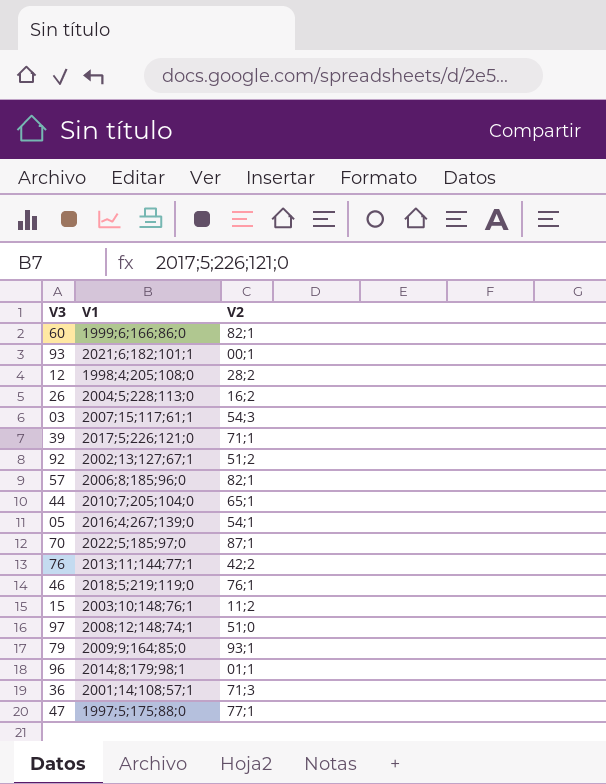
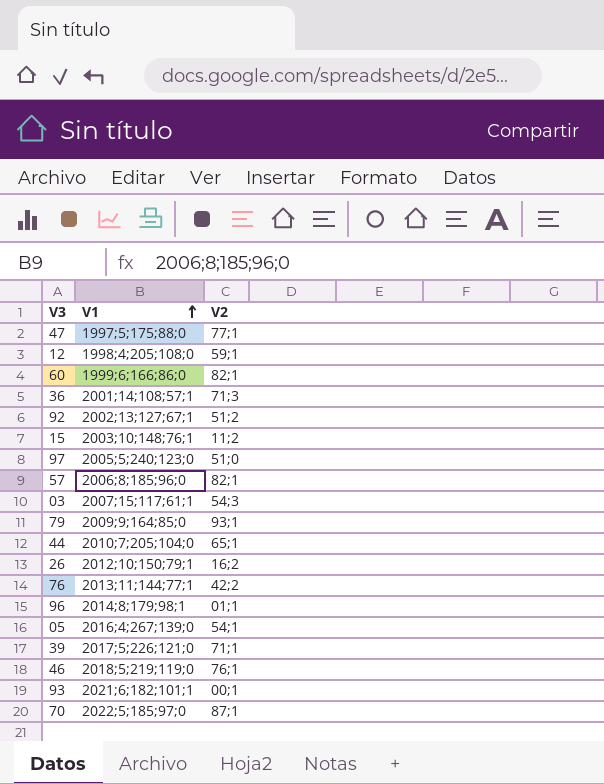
row order: none -> V1 ascending
12 | V2: 28;2 -> 59;1
97 | V1: 2008;12;148;74;1 -> 2005;5;240;123;0
26 | V1: 2004;5;228;113;0 -> 2012;10;150;79;1

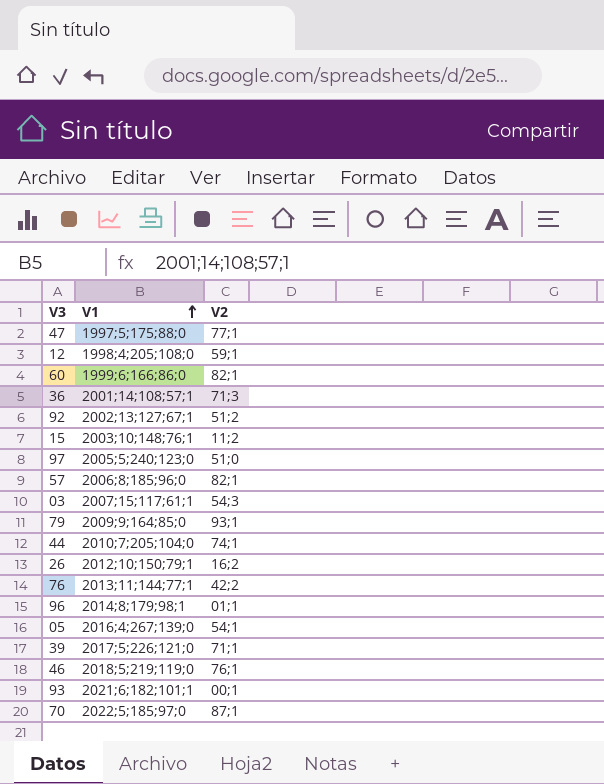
44 | V2: 65;1 -> 74;1

